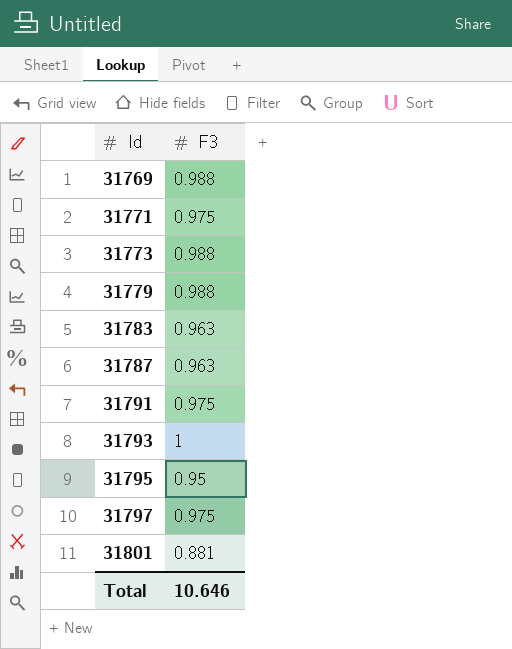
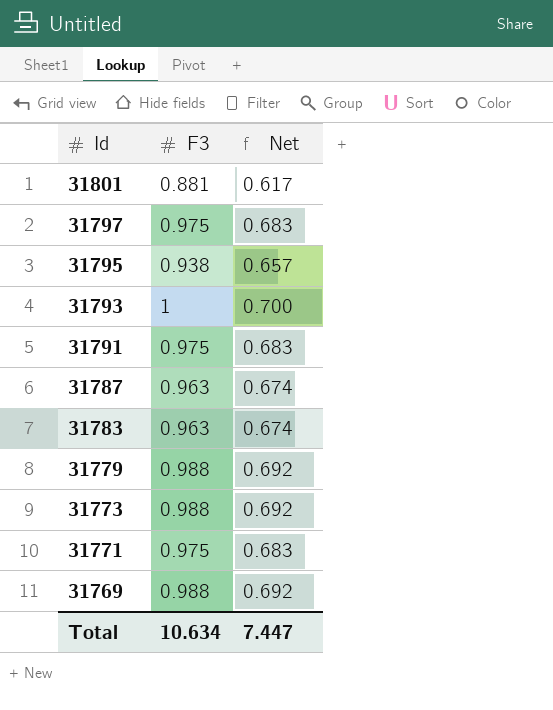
row order: Id ascending -> Id descending
column Net | formula: none -> [F3] * 0.7
31795 | F3: 0.95 -> 0.938
Total | F3: 10.646 -> 10.634

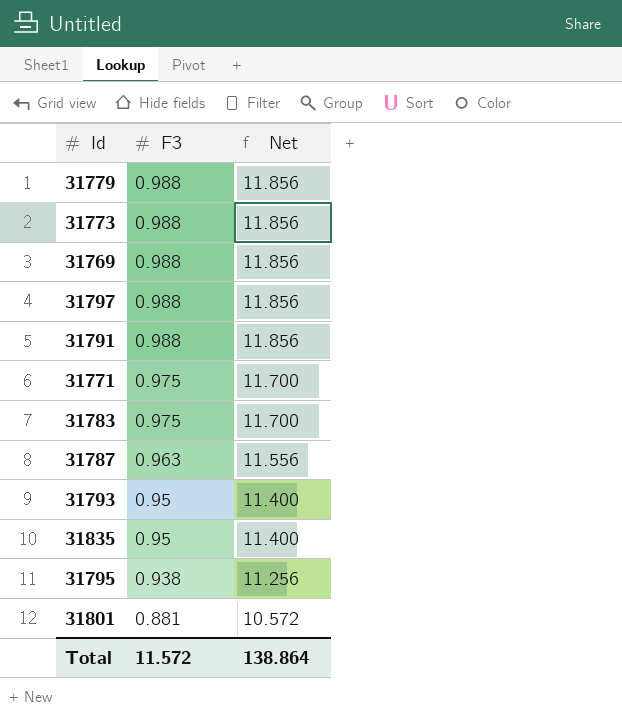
row order: Id descending -> F3 descending
column Net | formula: [F3] * 0.7 -> [F3] * 12
31797 | F3: 0.975 -> 0.988
31791 | F3: 0.975 -> 0.988
31783 | F3: 0.963 -> 0.975
31793 | F3: 1 -> 0.95
row 31835: none -> 0.95 | 11.400
Total | F3: 10.634 -> 11.572
Total | Net: 7.447 -> 138.864

